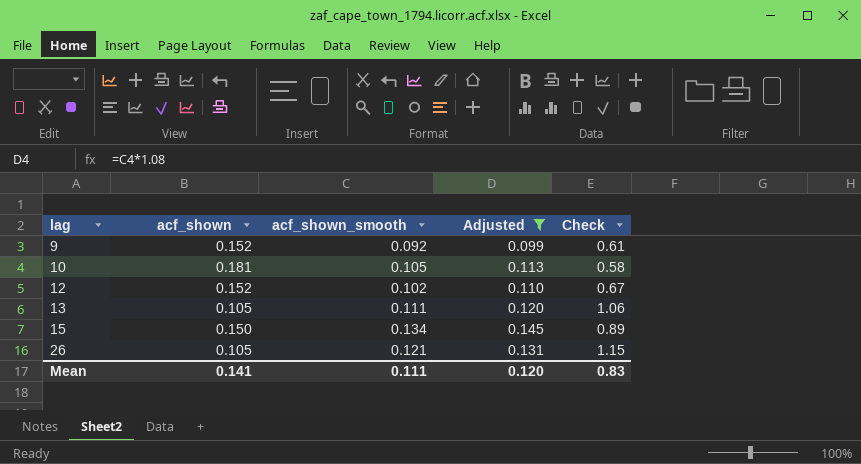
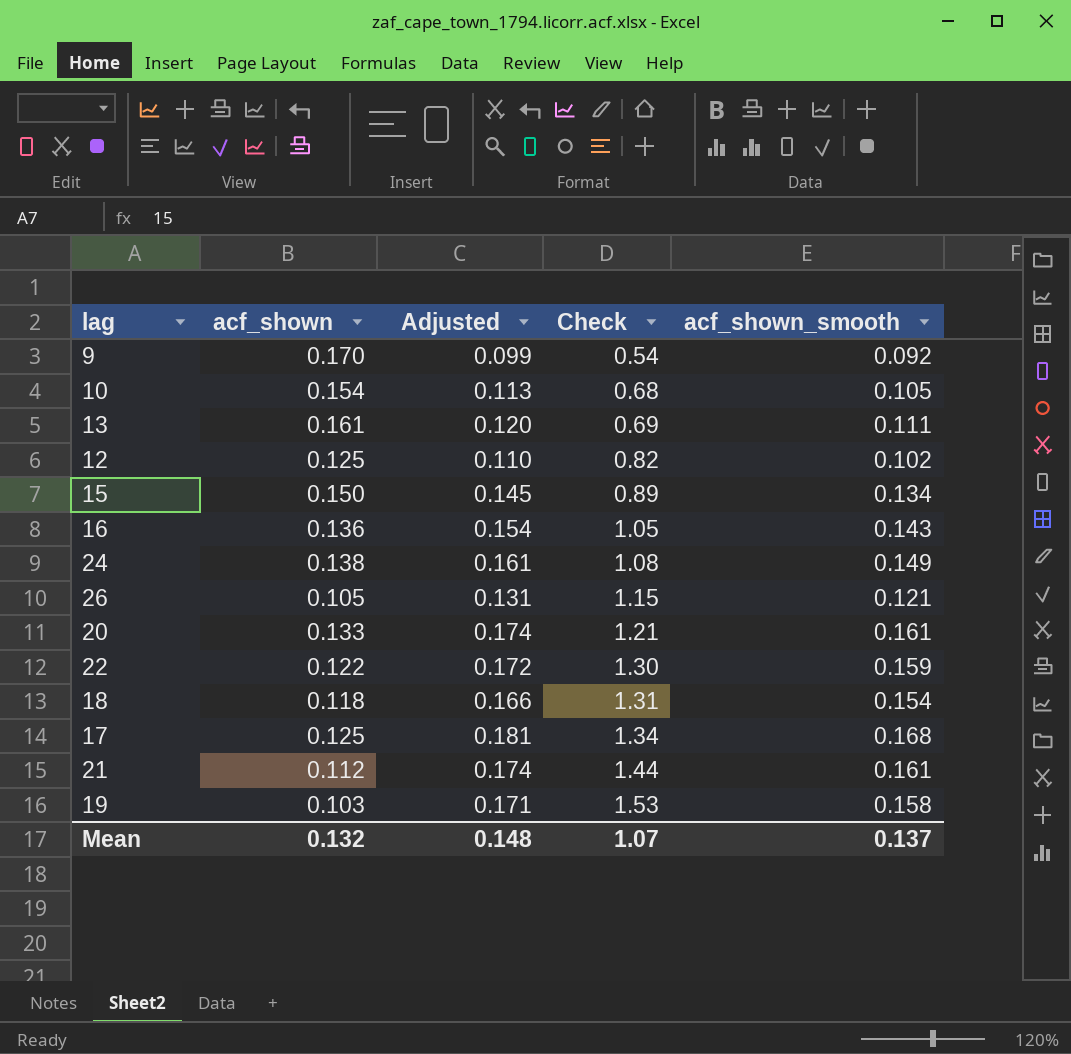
filter: Adjusted <= 0.145 -> none
row order: lag ascending -> Check ascending
column acf_shown_smooth | position: 3 -> 5
9 | acf_shown: 0.152 -> 0.170
9 | Check: 0.61 -> 0.54
10 | acf_shown: 0.181 -> 0.154
10 | Check: 0.58 -> 0.68
13 | acf_shown: 0.105 -> 0.161
13 | Check: 1.06 -> 0.69
12 | acf_shown: 0.152 -> 0.125
12 | Check: 0.67 -> 0.82
Mean | acf_shown: 0.141 -> 0.132
Mean | Adjusted: 0.120 -> 0.148
Mean | Check: 0.83 -> 1.07
Mean | acf_shown_smooth: 0.111 -> 0.137

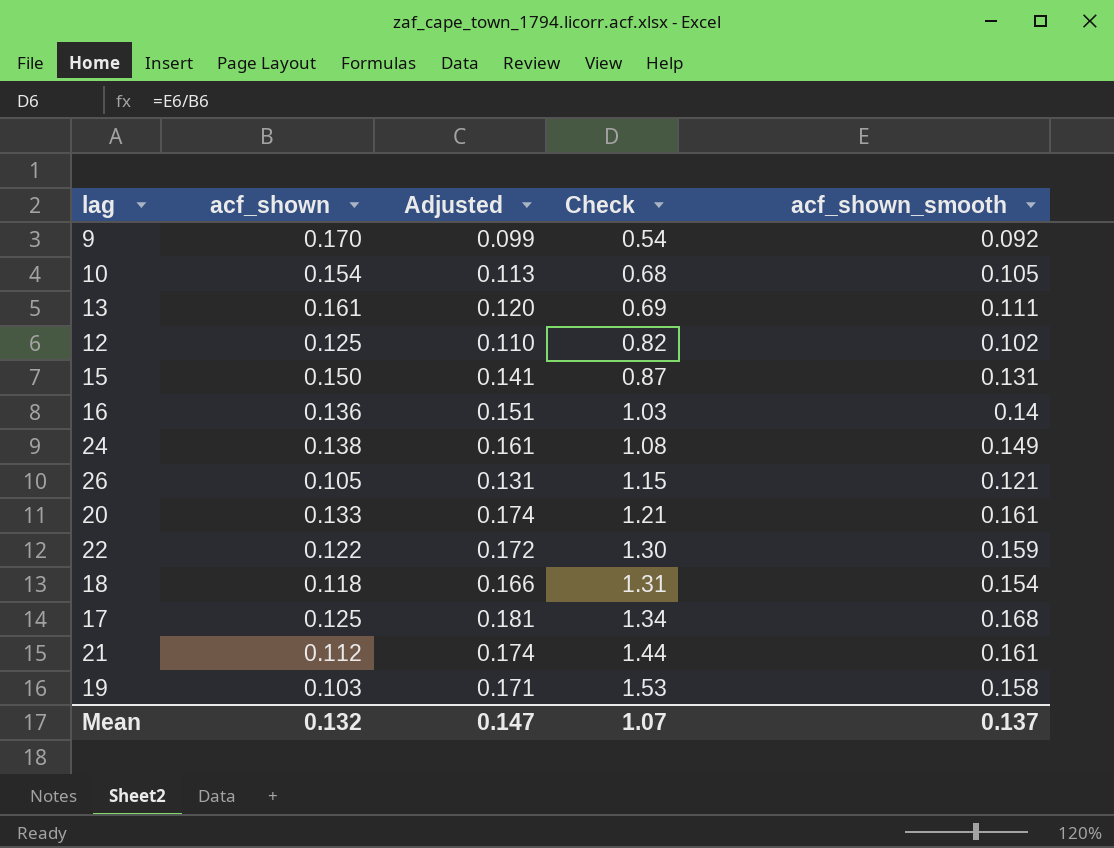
15 | Adjusted: 0.145 -> 0.141
15 | Check: 0.89 -> 0.87
15 | acf_shown_smooth: 0.134 -> 0.131
16 | Adjusted: 0.154 -> 0.151
16 | Check: 1.05 -> 1.03
16 | acf_shown_smooth: 0.143 -> 0.14
Mean | Adjusted: 0.148 -> 0.147

